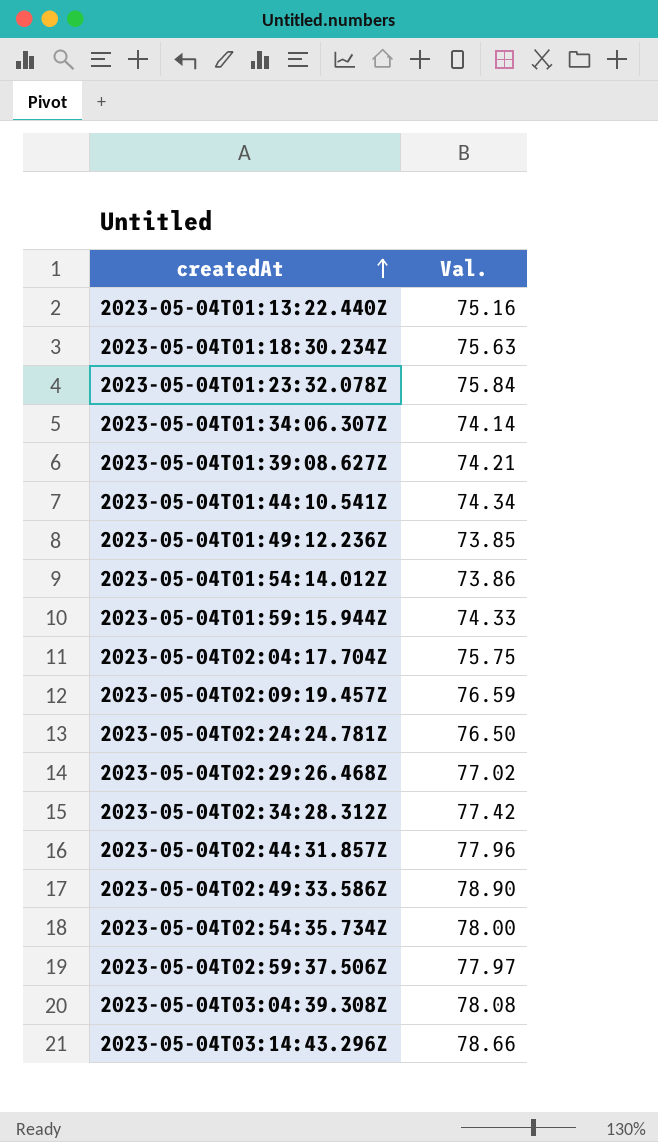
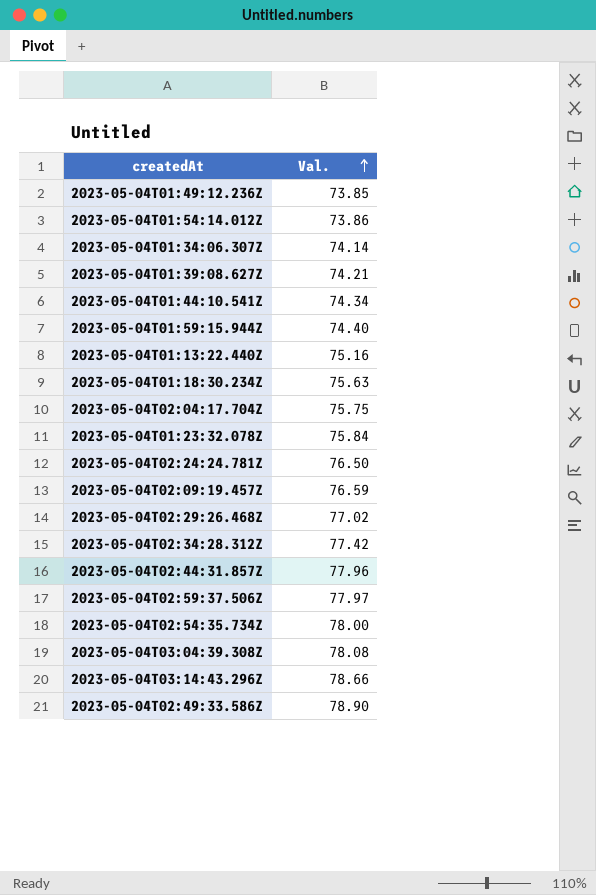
row order: createdAt ascending -> Val. ascending
2023-05-04T01:59:15.944Z | Val.: 74.33 -> 74.40

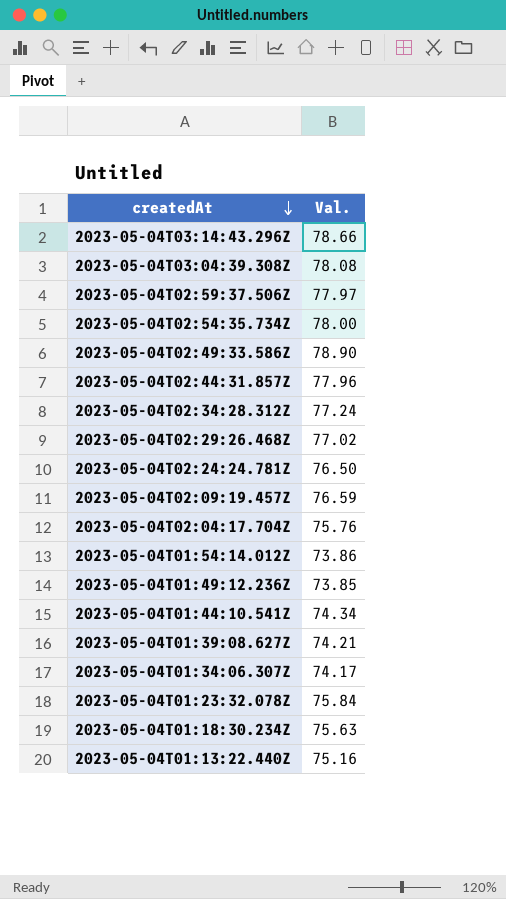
row order: Val. ascending -> createdAt descending
row 2023-05-04T01:59:15.944Z: 74.40 -> none
2023-05-04T02:34:28.312Z | Val.: 77.42 -> 77.24
2023-05-04T02:04:17.704Z | Val.: 75.75 -> 75.76
2023-05-04T01:34:06.307Z | Val.: 74.14 -> 74.17

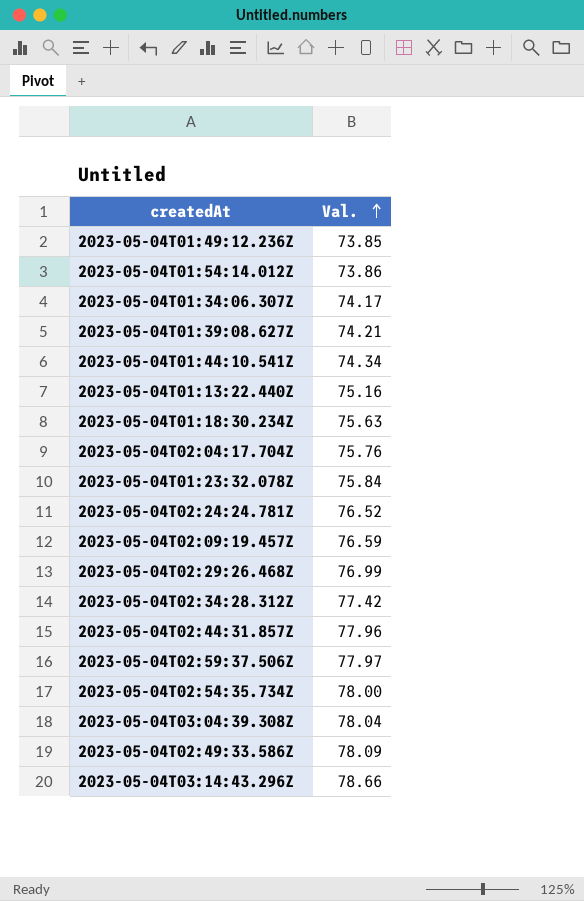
row order: createdAt descending -> Val. ascending
2023-05-04T02:24:24.781Z | Val.: 76.50 -> 76.52
2023-05-04T02:29:26.468Z | Val.: 77.02 -> 76.99
2023-05-04T02:34:28.312Z | Val.: 77.24 -> 77.42
2023-05-04T03:04:39.308Z | Val.: 78.08 -> 78.04
2023-05-04T02:49:33.586Z | Val.: 78.90 -> 78.09

